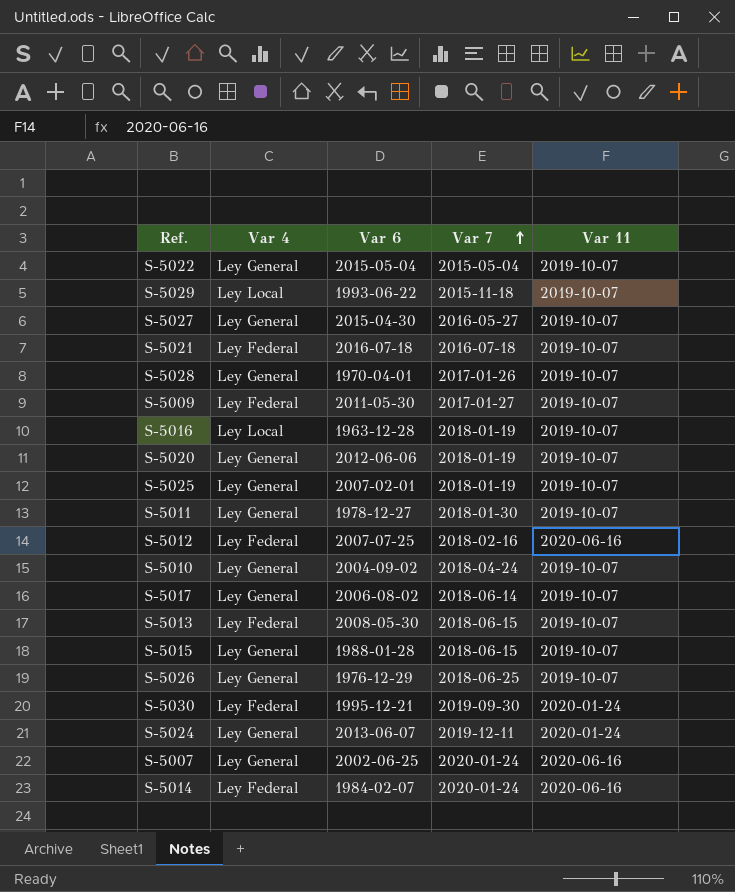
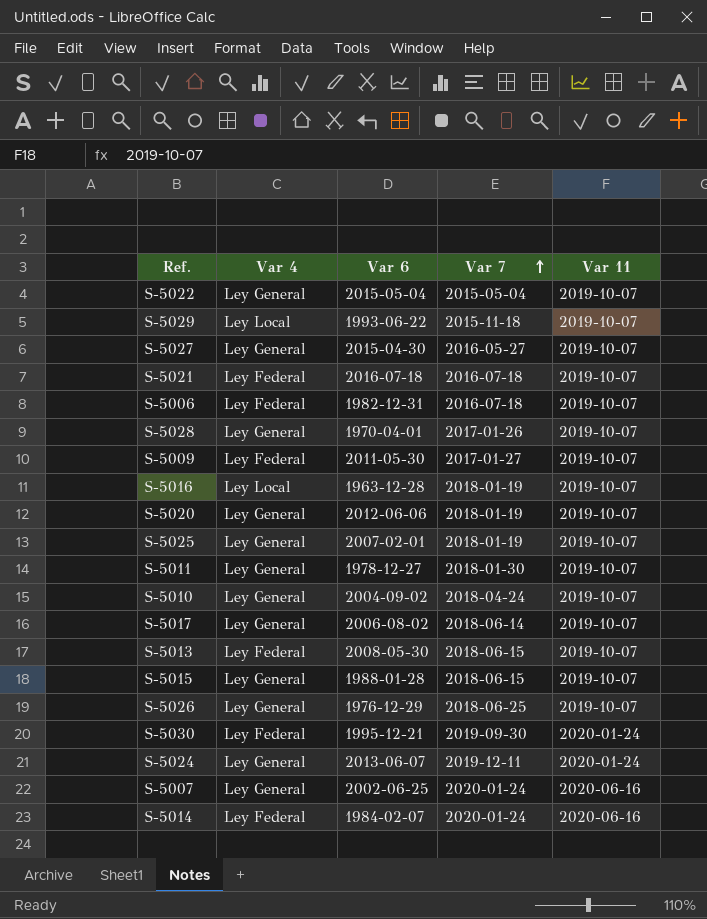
row S-5012: Ley Federal | 2007-07-25 | 2018-02-16 | 2020-06-16 -> none
row S-5006: none -> Ley Federal | 1982-12-31 | 2016-07-18 | 2019-10-07

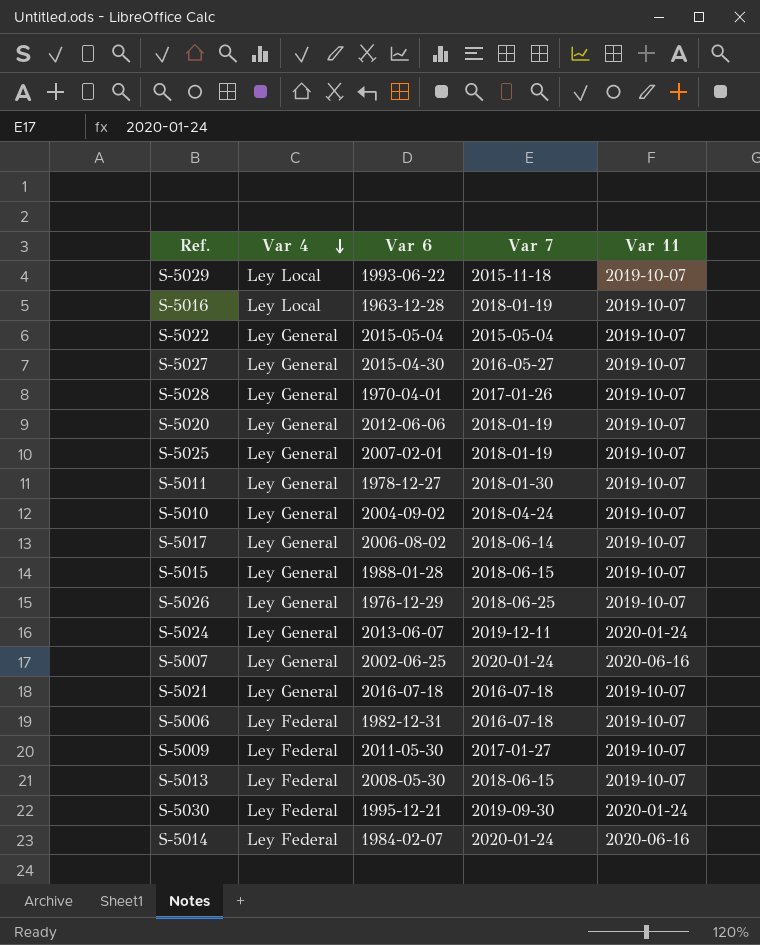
row order: Var 7 ascending -> Var 4 descending
S-5021 | Var 4: Ley Federal -> Ley General

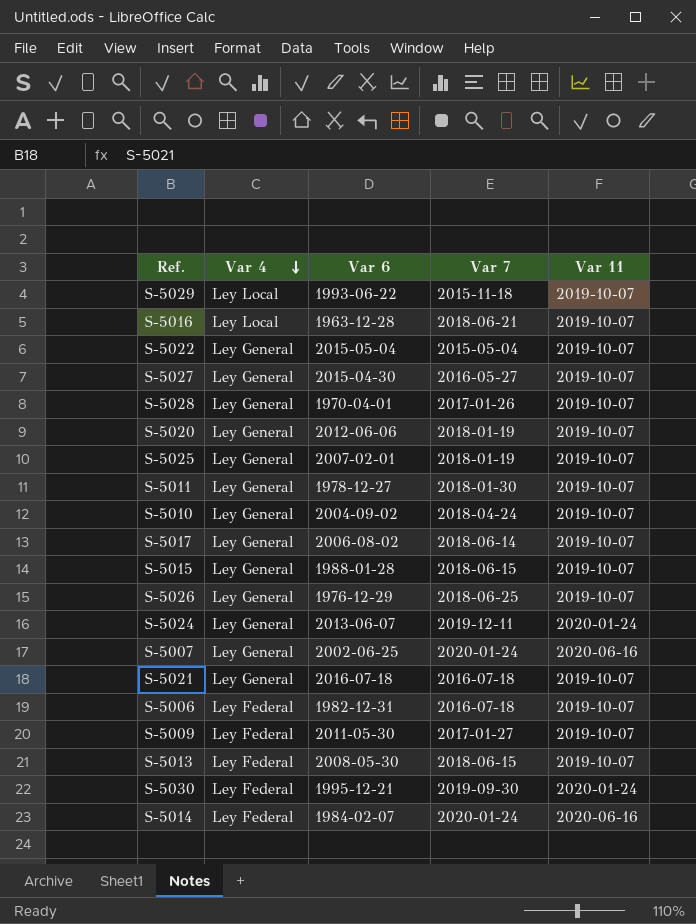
S-5016 | Var 7: 2018-01-19 -> 2018-06-21

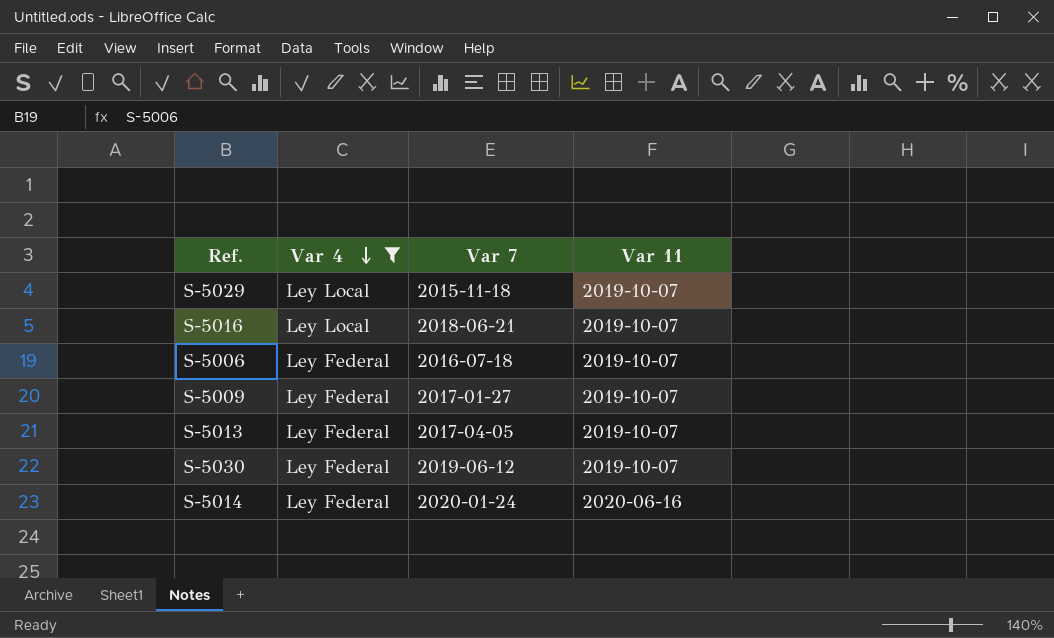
filter: none -> Var 4 != Ley General
column Var 6 | position: 3 -> none
S-5013 | Var 7: 2018-06-15 -> 2017-04-05
S-5030 | Var 7: 2019-09-30 -> 2019-06-12
S-5030 | Var 11: 2020-01-24 -> 2019-10-07

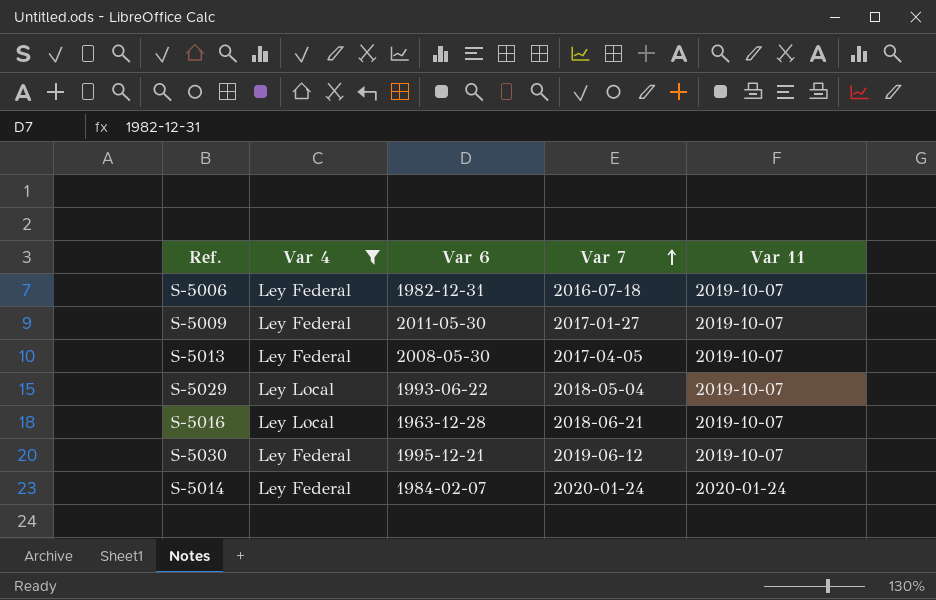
row order: Var 4 descending -> Var 7 ascending
column Var 6 | position: none -> 3
S-5029 | Var 7: 2015-11-18 -> 2018-05-04
S-5014 | Var 11: 2020-06-16 -> 2020-01-24

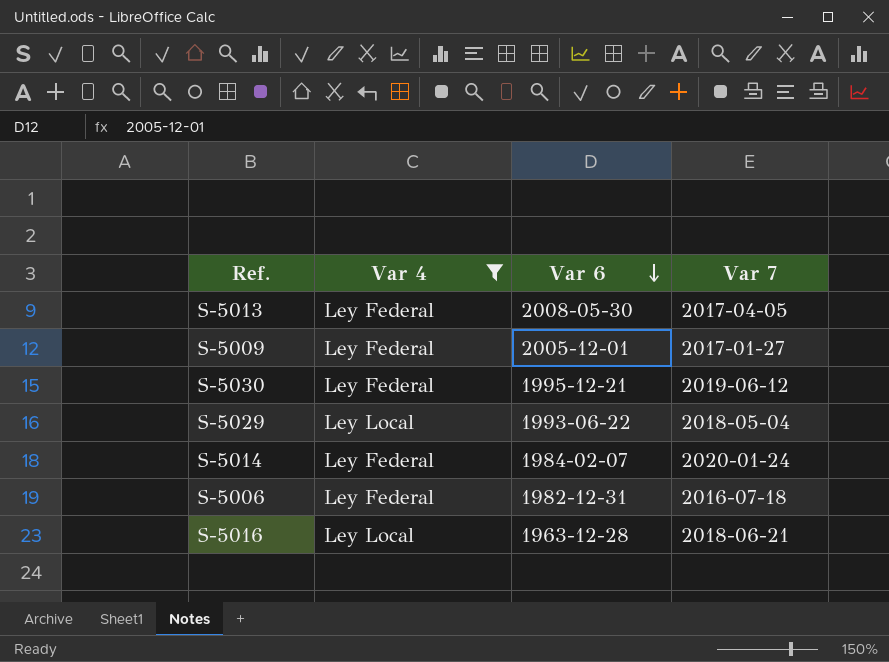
row order: Var 7 ascending -> Var 6 descending
column Var 11 | position: 5 -> none
S-5009 | Var 6: 2011-05-30 -> 2005-12-01

